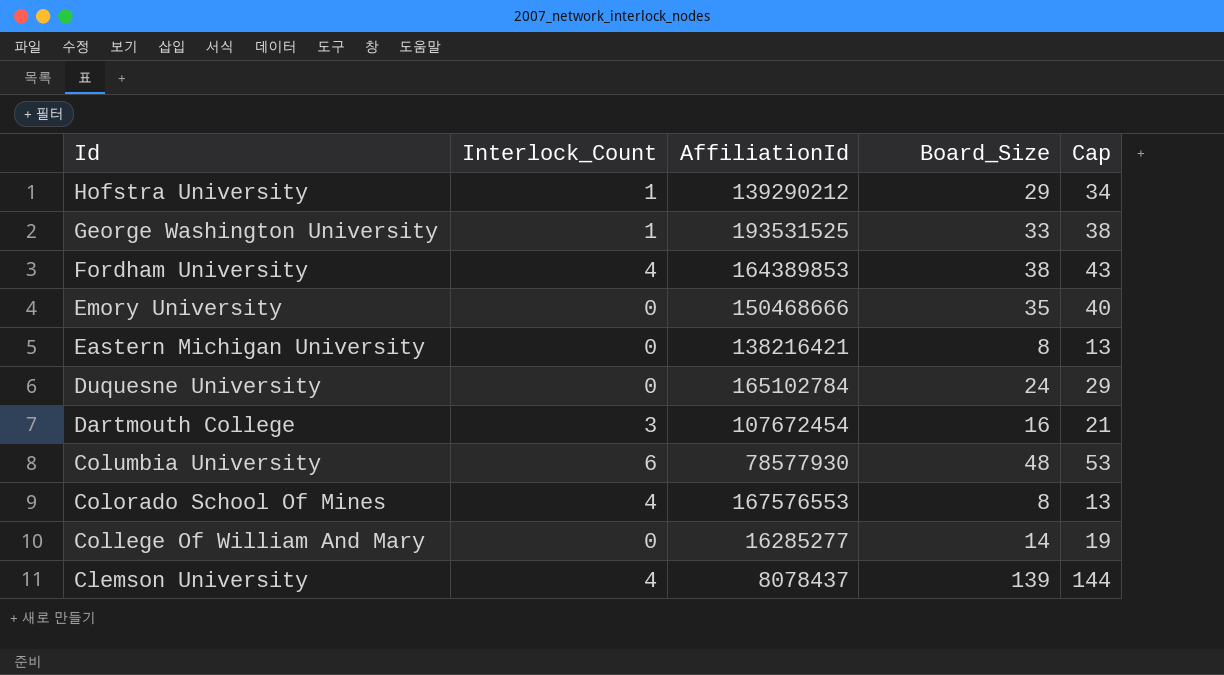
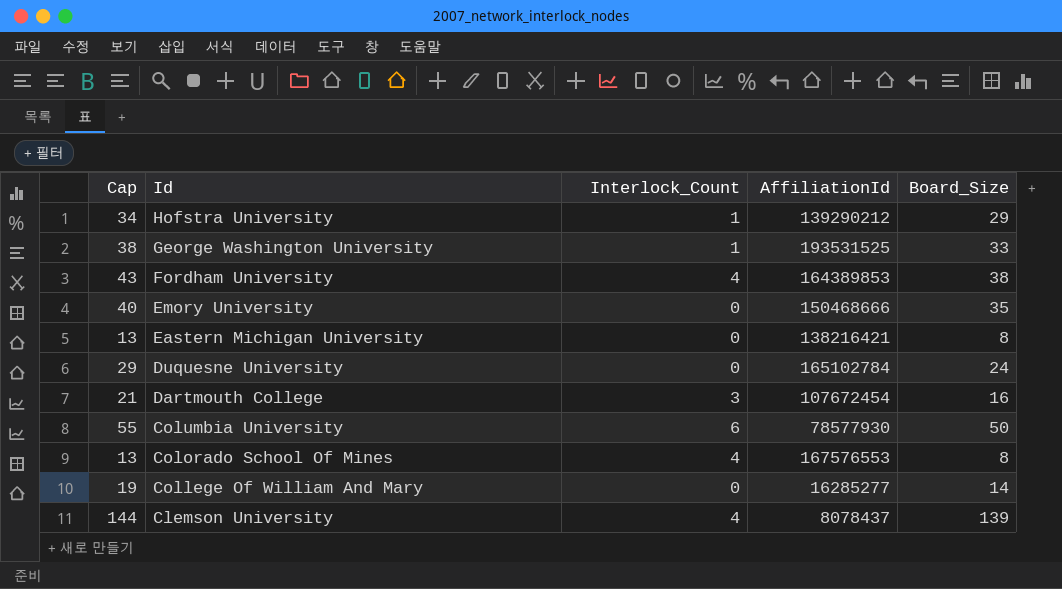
column Cap | position: 5 -> 1
Columbia University | Cap: 53 -> 55
Columbia University | Board_Size: 48 -> 50

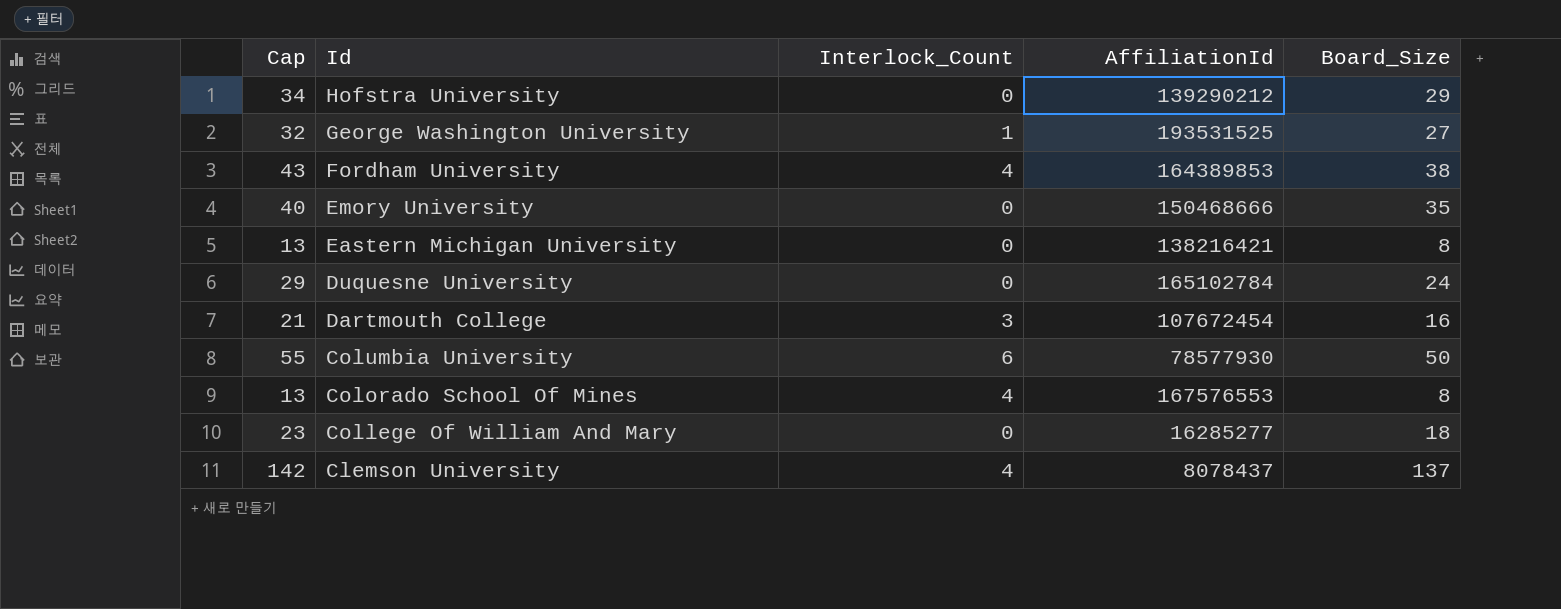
Hofstra University | Interlock_Count: 1 -> 0
George Washington University | Cap: 38 -> 32
George Washington University | Board_Size: 33 -> 27
College Of William And Mary | Cap: 19 -> 23
College Of William And Mary | Board_Size: 14 -> 18
Clemson University | Cap: 144 -> 142
Clemson University | Board_Size: 139 -> 137

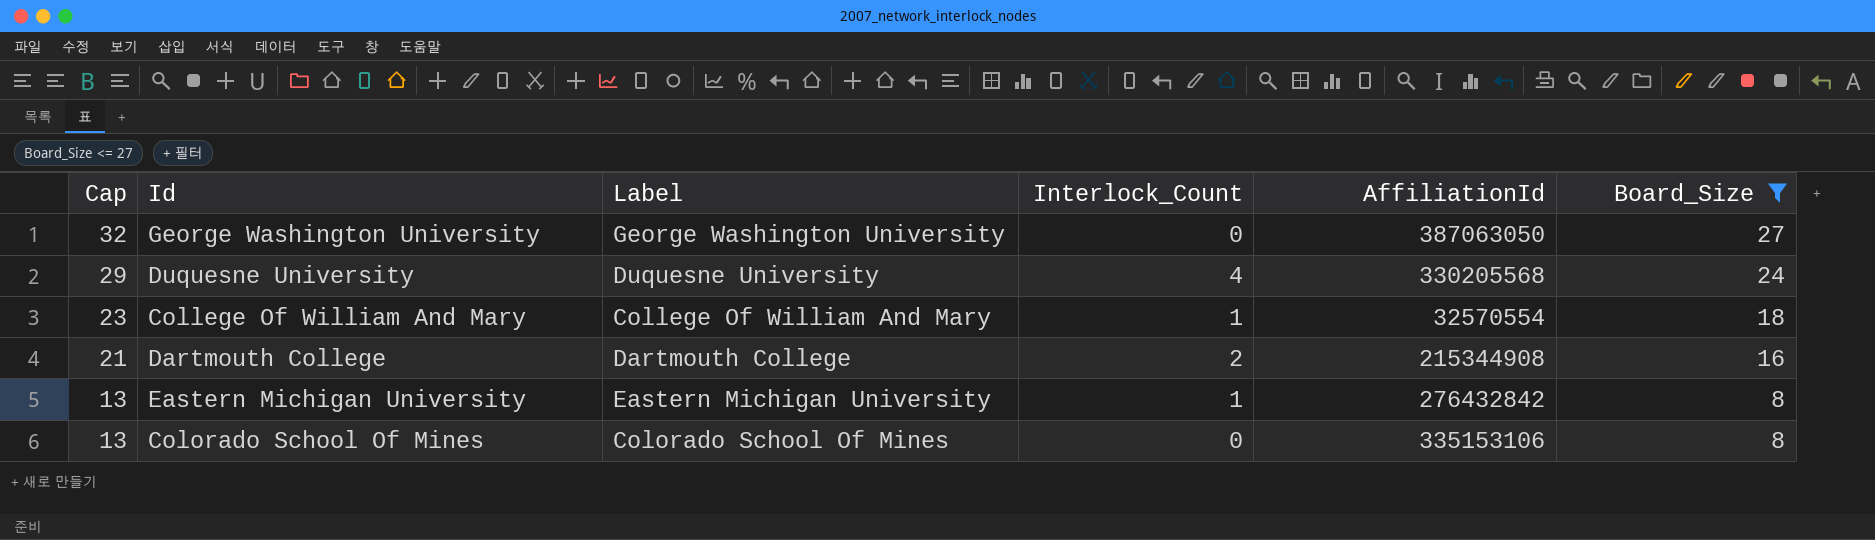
filter: none -> Board_Size <= 27
row order: Id descending -> Cap descending
column Label | position: none -> 3
George Washington University | Interlock_Count: 1 -> 0
George Washington University | AffiliationId: 193531525 -> 387063050
Duquesne University | Interlock_Count: 0 -> 4
Duquesne University | AffiliationId: 165102784 -> 330205568
College Of William And Mary | Interlock_Count: 0 -> 1
College Of William And Mary | AffiliationId: 16285277 -> 32570554
Dartmouth College | Interlock_Count: 3 -> 2
Dartmouth College | AffiliationId: 107672454 -> 215344908
Eastern Michigan University | Interlock_Count: 0 -> 1
Eastern Michigan University | AffiliationId: 138216421 -> 276432842
Colorado School Of Mines | Interlock_Count: 4 -> 0
Colorado School Of Mines | AffiliationId: 167576553 -> 335153106

